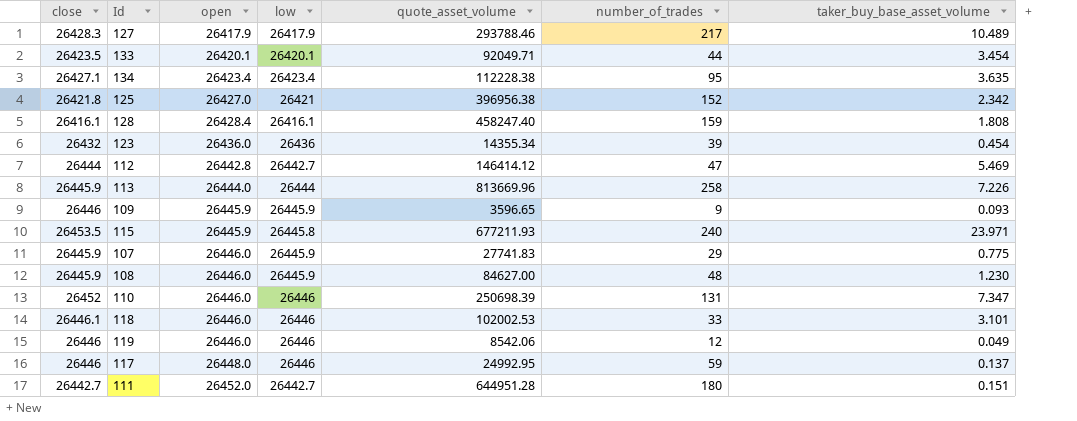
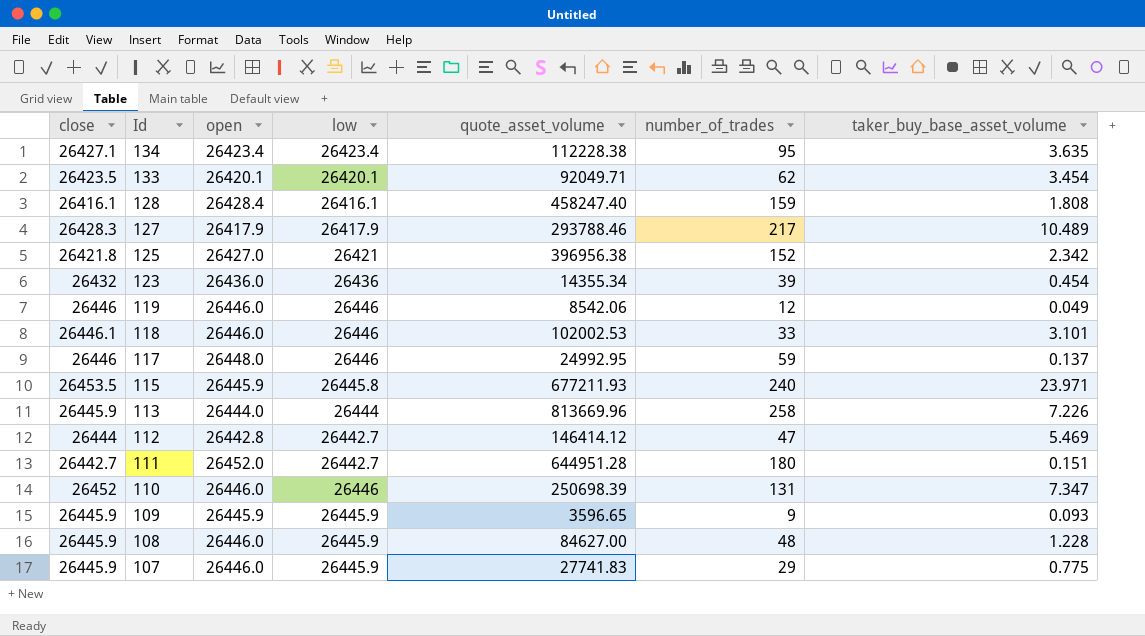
row order: open ascending -> Id descending
133 | number_of_trades: 44 -> 62
109 | close: 26446 -> 26445.9
108 | taker_buy_base_asset_volume: 1.230 -> 1.228

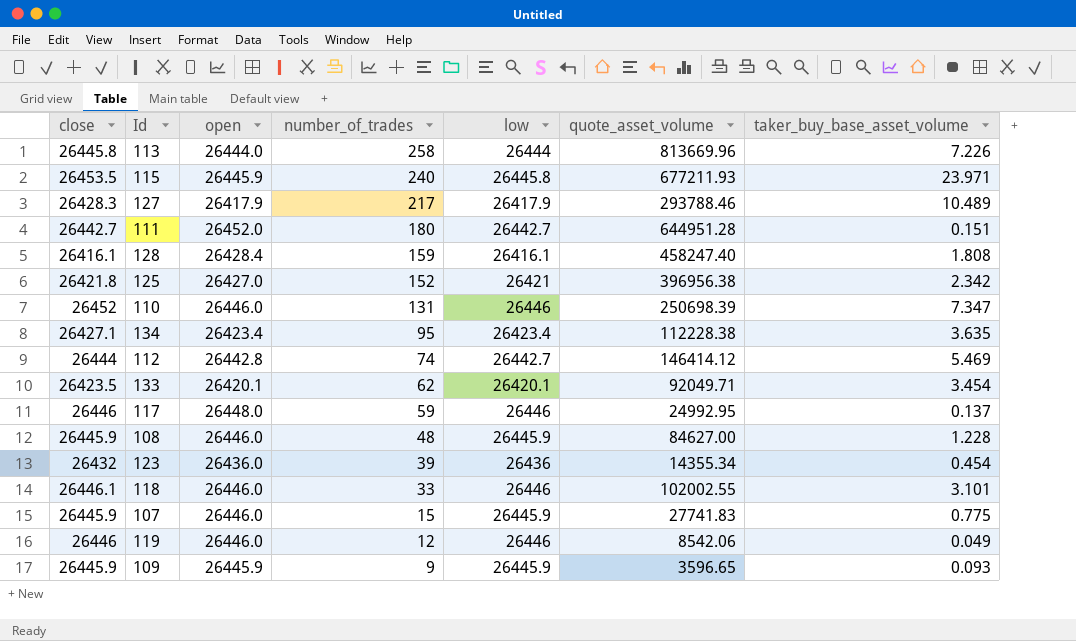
row order: Id descending -> number_of_trades descending
column number_of_trades | position: 6 -> 4
113 | close: 26445.9 -> 26445.8
112 | number_of_trades: 47 -> 74
118 | quote_asset_volume: 102002.53 -> 102002.55
107 | number_of_trades: 29 -> 15

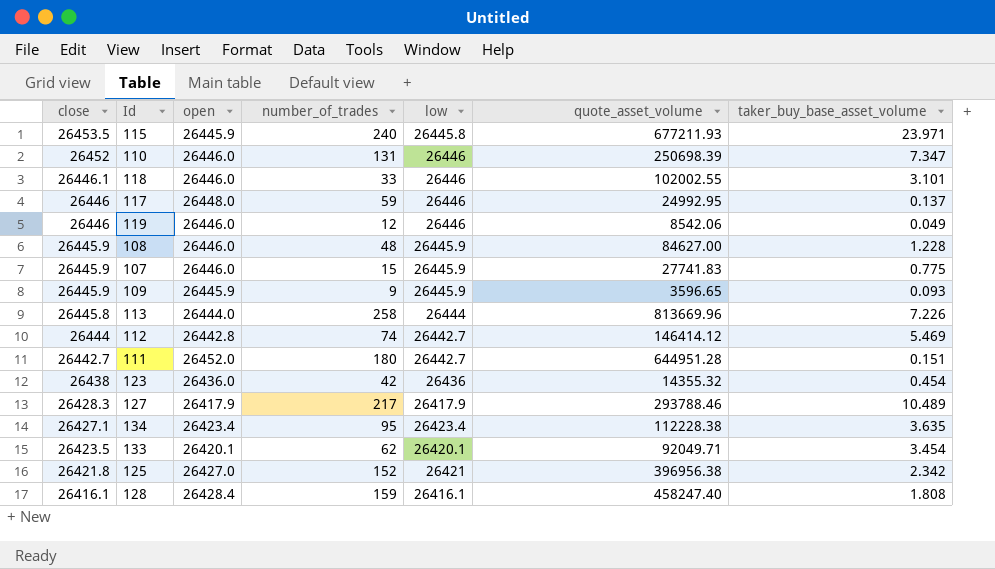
row order: number_of_trades descending -> close descending
123 | close: 26432 -> 26438
123 | number_of_trades: 39 -> 42
123 | quote_asset_volume: 14355.34 -> 14355.32

